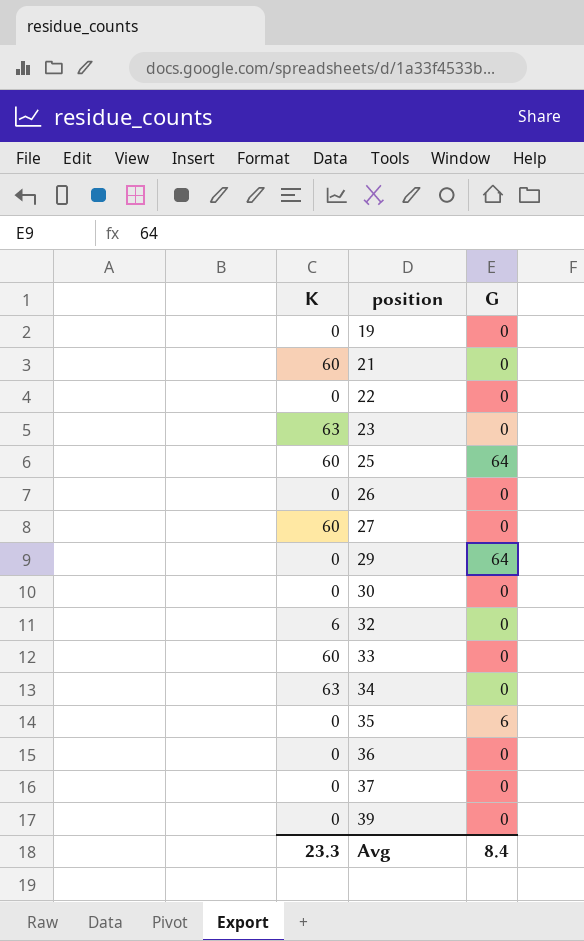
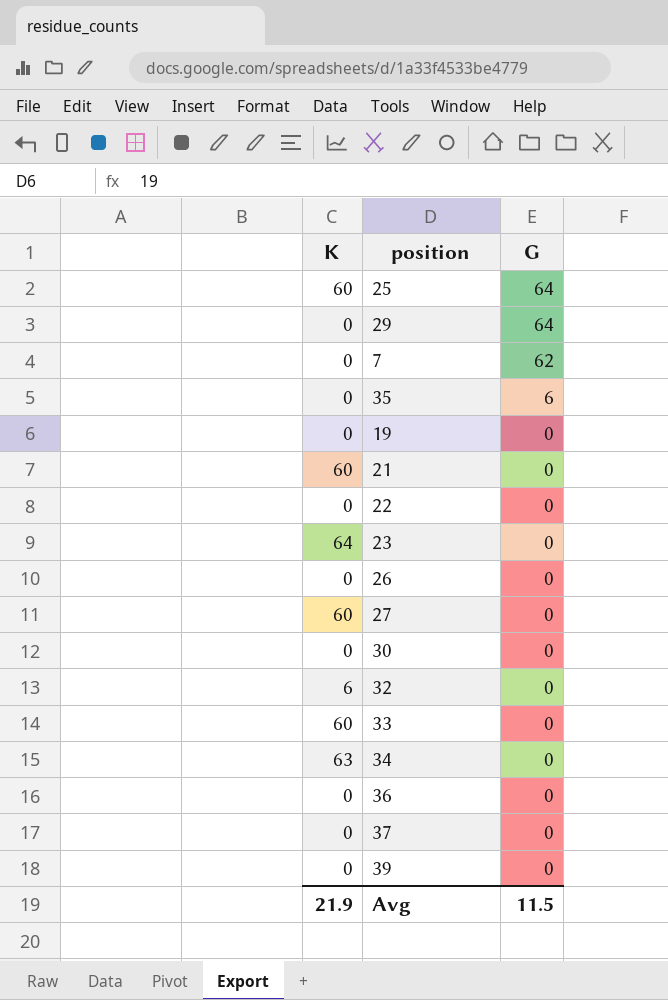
row order: position ascending -> G descending
row 7: none -> 0 | 62
23 | K: 63 -> 64
Avg | K: 23.3 -> 21.9
Avg | G: 8.4 -> 11.5

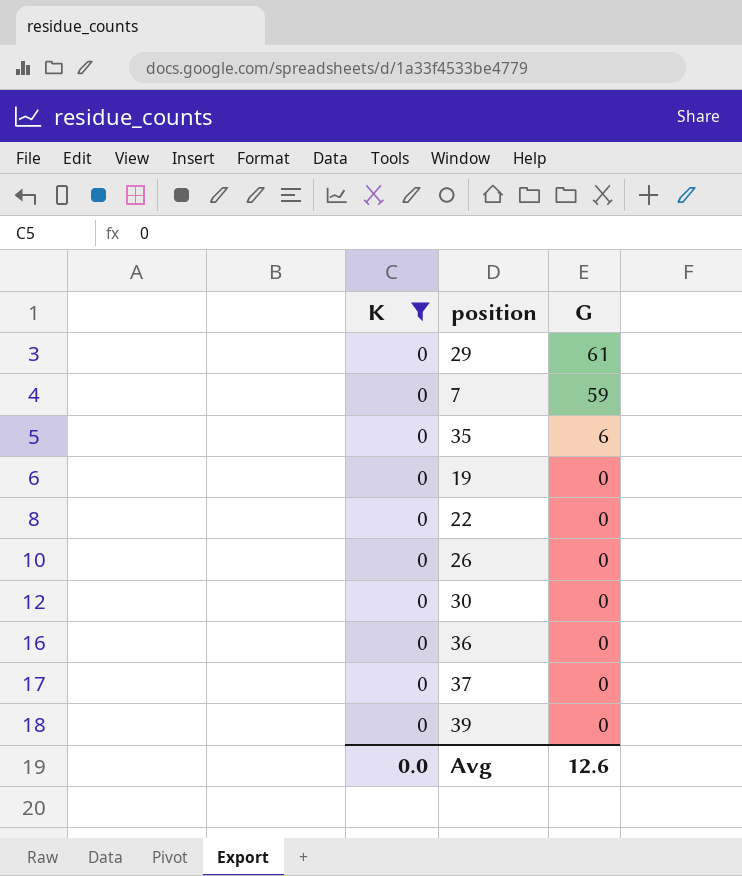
filter: none -> K = 0
29 | G: 64 -> 61
7 | G: 62 -> 59
Avg | K: 21.9 -> 0.0
Avg | G: 11.5 -> 12.6

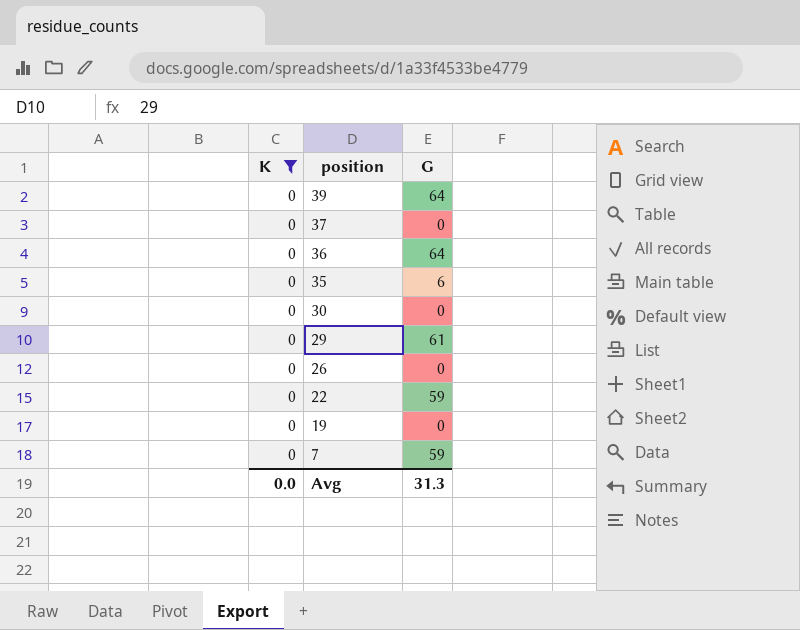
row order: G descending -> position descending
39 | G: 0 -> 64
36 | G: 0 -> 64
22 | G: 0 -> 59
Avg | G: 12.6 -> 31.3

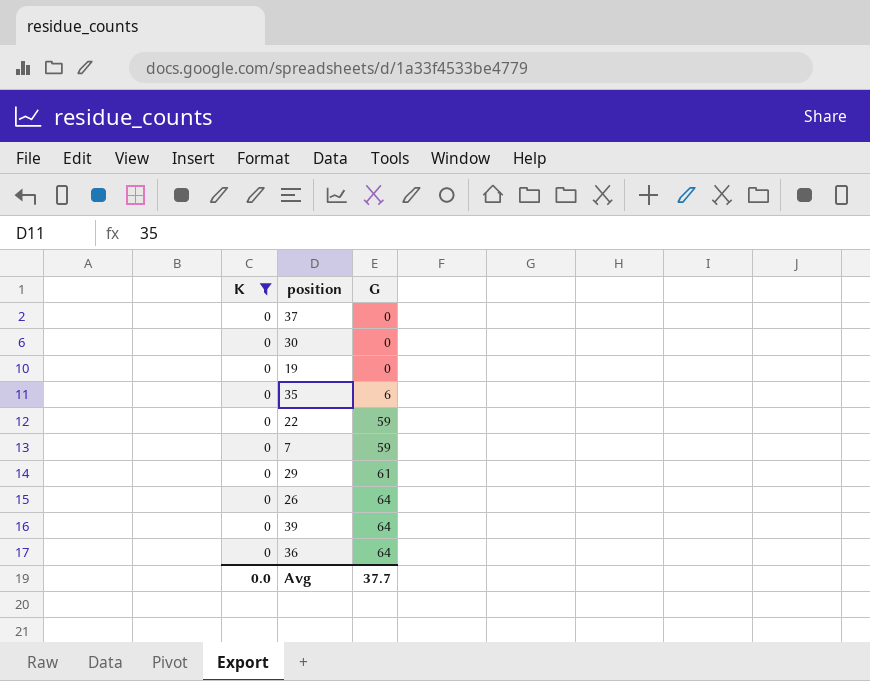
row order: position descending -> G ascending
26 | G: 0 -> 64
Avg | G: 31.3 -> 37.7

